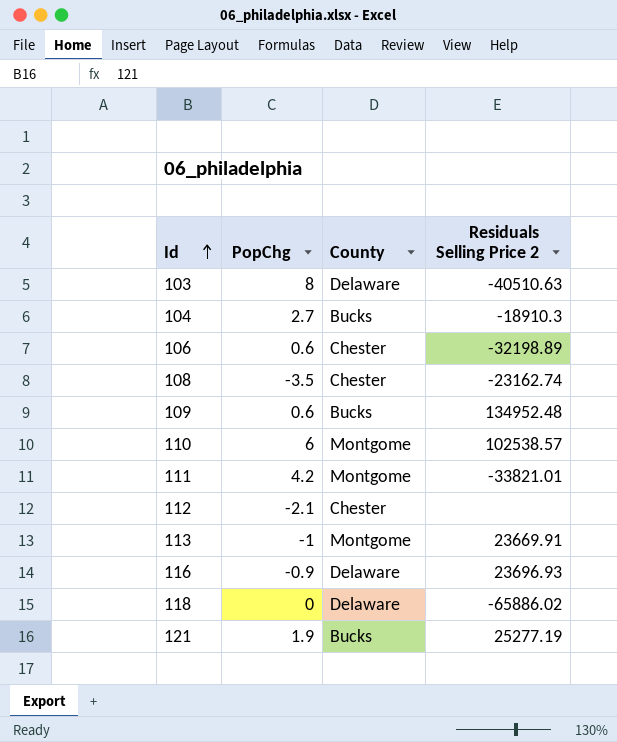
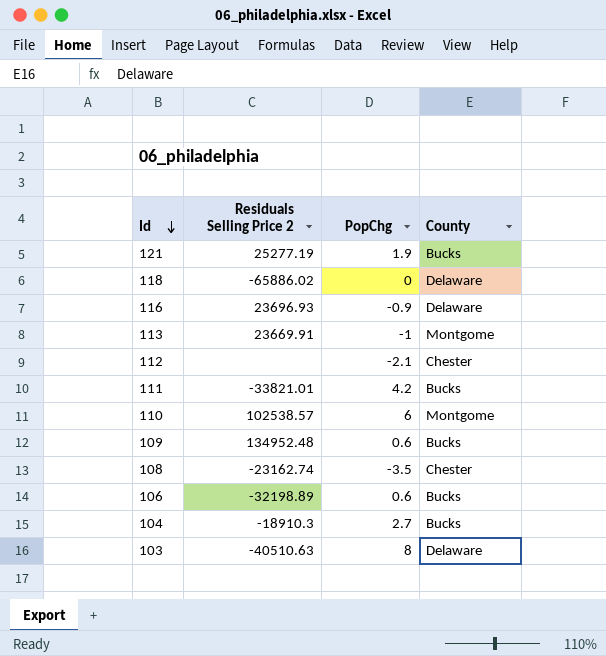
row order: Id ascending -> Id descending
column Residuals Selling Price 2 | position: 4 -> 2
111 | County: Montgome -> Bucks
106 | County: Chester -> Bucks

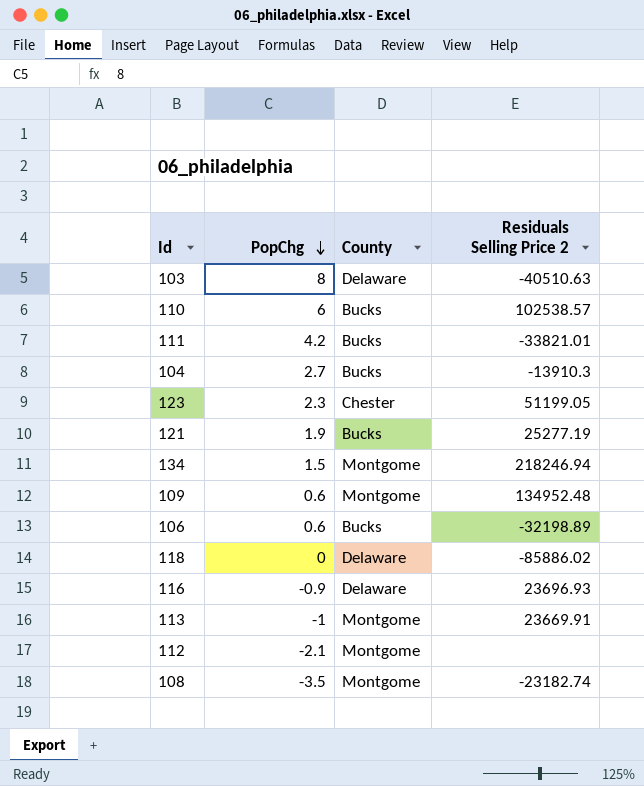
row order: Id descending -> PopChg descending
column Residuals Selling Price 2 | position: 2 -> 4
110 | County: Montgome -> Bucks
104 | Residuals Selling Price 2: -18910.3 -> -13910.3
row 123: none -> 2.3 | Chester | 51199.05
row 134: none -> 1.5 | Montgome | 218246.94
109 | County: Bucks -> Montgome
118 | Residuals Selling Price 2: -65886.02 -> -85886.02
112 | County: Chester -> Montgome
108 | County: Chester -> Montgome
108 | Residuals Selling Price 2: -23162.74 -> -23182.74

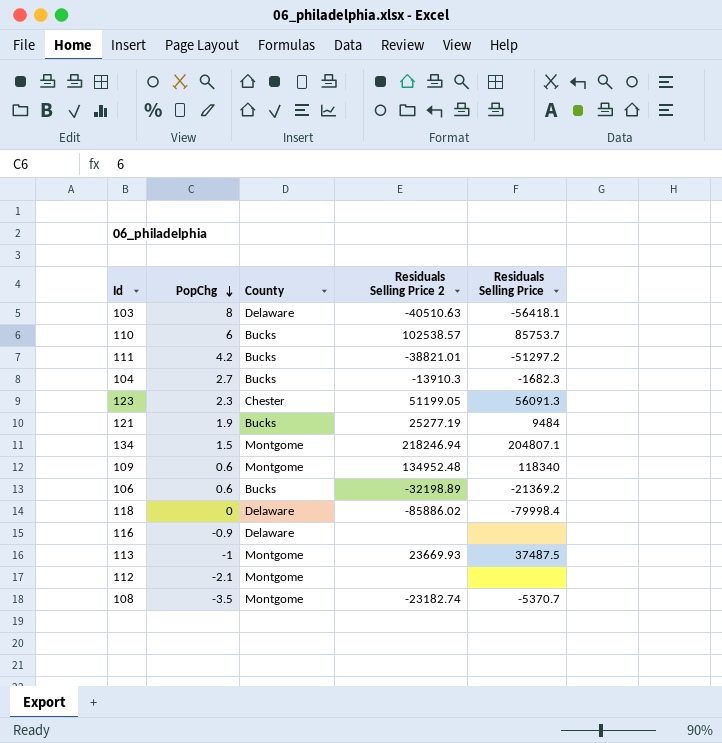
column Residuals Selling Price | position: none -> 5
111 | Residuals Selling Price 2: -33821.01 -> -38821.01
116 | Residuals Selling Price 2: 23696.93 -> none
113 | Residuals Selling Price 2: 23669.91 -> 23669.93

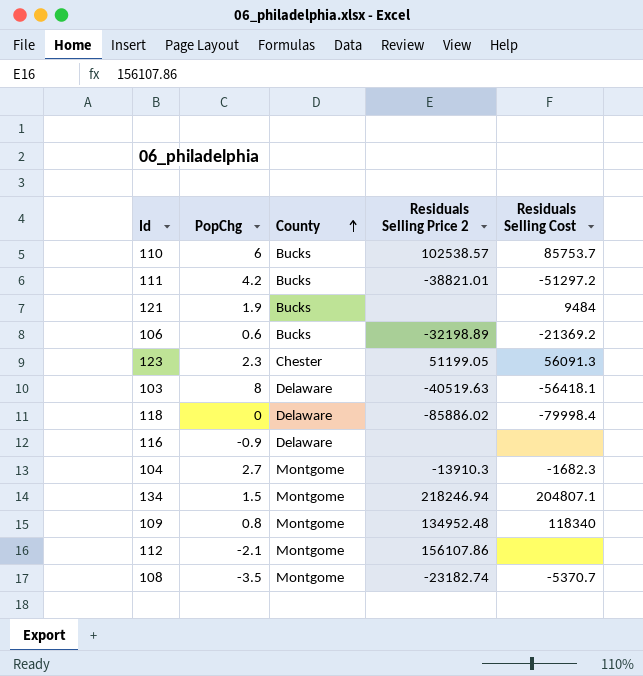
row order: PopChg descending -> County ascending
column name: Residuals Selling Price -> Residuals Selling Cost
row 113: -1 | Montgome | 23669.93 | 37487.5 -> none
121 | Residuals Selling Price 2: 25277.19 -> none
103 | Residuals Selling Price 2: -40510.63 -> -40519.63
104 | County: Bucks -> Montgome
109 | PopChg: 0.6 -> 0.8
112 | Residuals Selling Price 2: none -> 156107.86

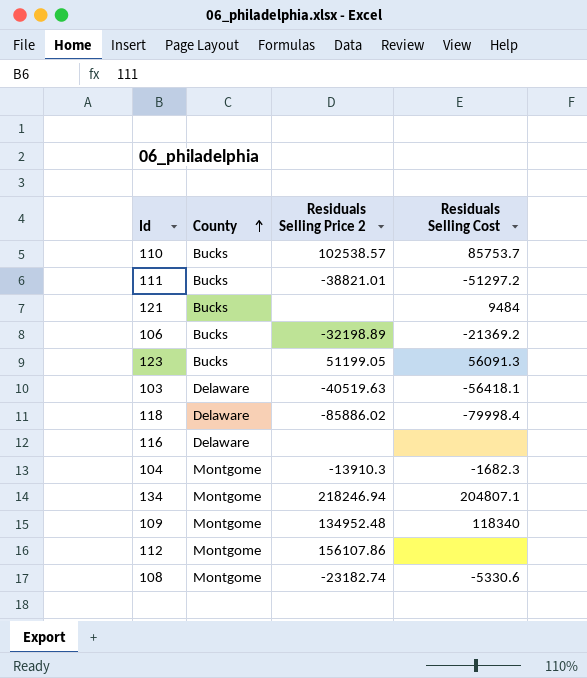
column PopChg | position: 2 -> none
123 | County: Chester -> Bucks
108 | Residuals Selling Cost: -5370.7 -> -5330.6

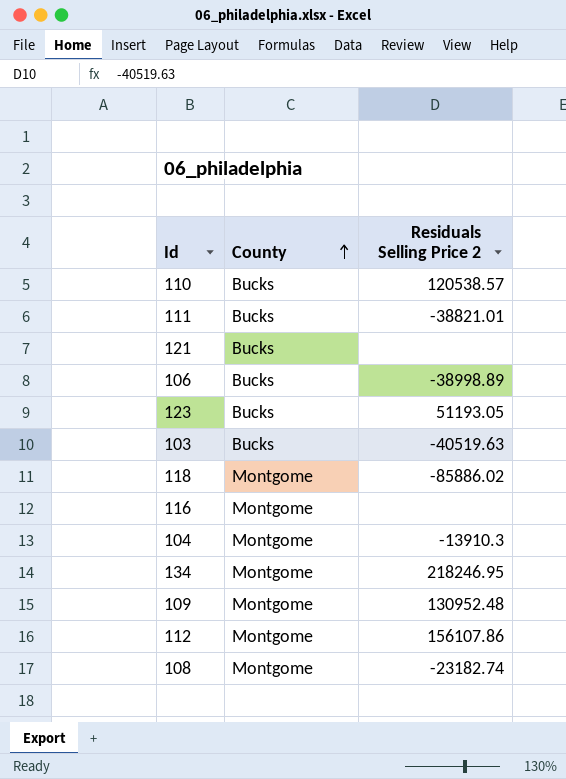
column Residuals Selling Cost | position: 4 -> none
110 | Residuals Selling Price 2: 102538.57 -> 120538.57
106 | Residuals Selling Price 2: -32198.89 -> -38998.89
123 | Residuals Selling Price 2: 51199.05 -> 51193.05
103 | County: Delaware -> Bucks
118 | County: Delaware -> Montgome
116 | County: Delaware -> Montgome
134 | Residuals Selling Price 2: 218246.94 -> 218246.95
109 | Residuals Selling Price 2: 134952.48 -> 130952.48

